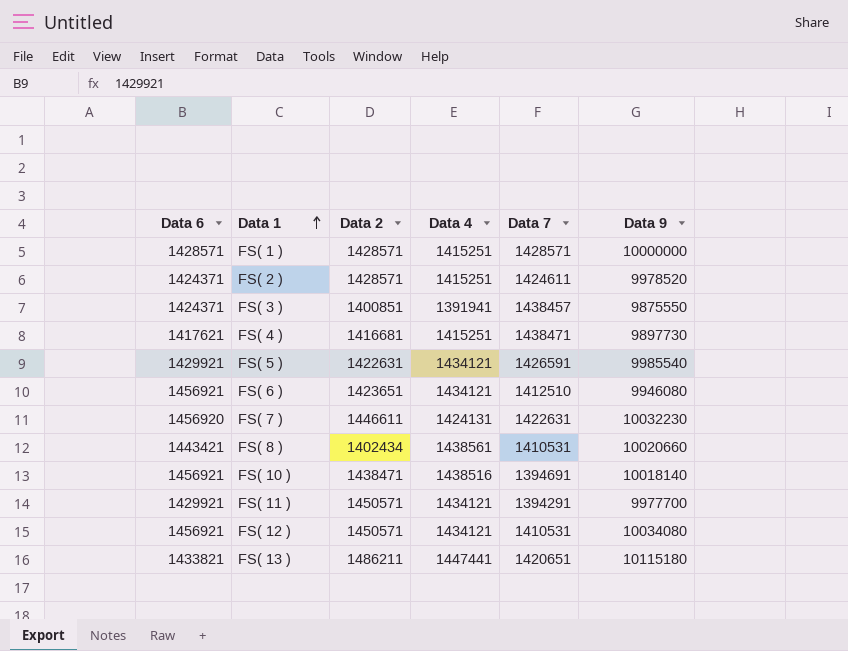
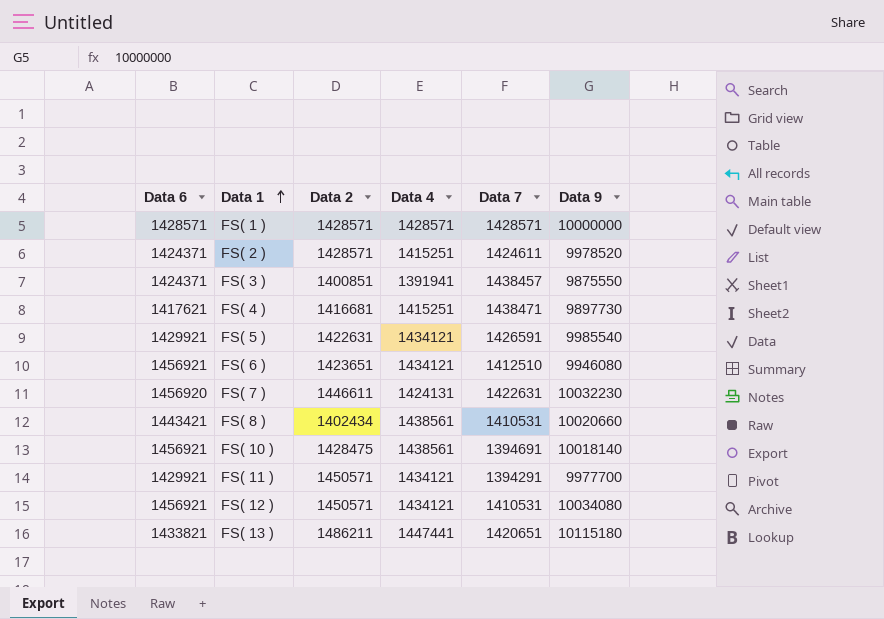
FS( 1 ) | Data 4: 1415251 -> 1428571
FS( 10 ) | Data 2: 1438471 -> 1428475
FS( 10 ) | Data 4: 1438516 -> 1438561

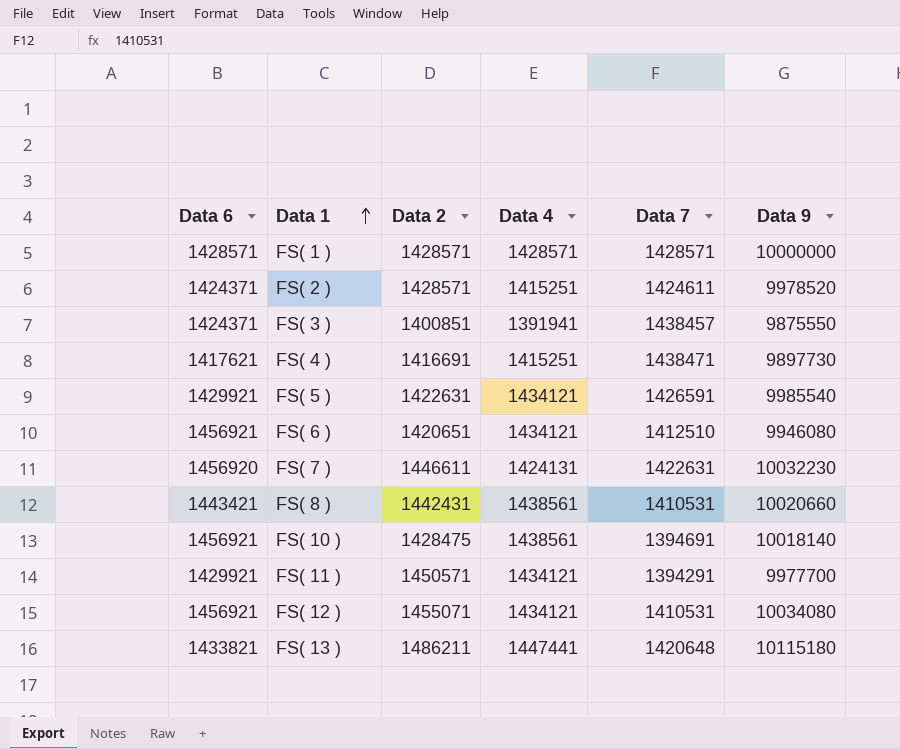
FS( 4 ) | Data 2: 1416681 -> 1416691
FS( 6 ) | Data 2: 1423651 -> 1420651
FS( 8 ) | Data 2: 1402434 -> 1442431
FS( 12 ) | Data 2: 1450571 -> 1455071
FS( 13 ) | Data 7: 1420651 -> 1420648

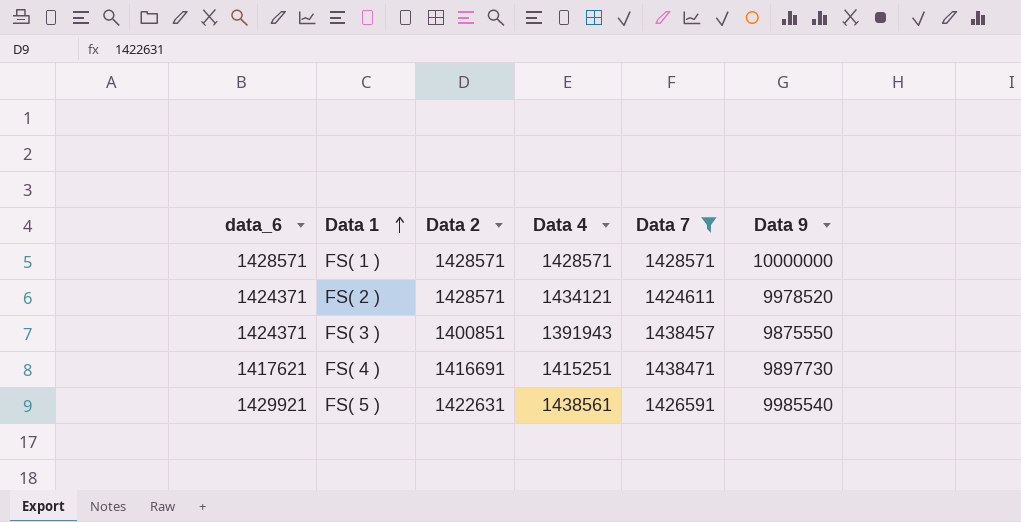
filter: none -> Data 7 >= 1424611
column name: Data 6 -> data_6
FS( 2 ) | Data 4: 1415251 -> 1434121
FS( 3 ) | Data 4: 1391941 -> 1391943
FS( 5 ) | Data 4: 1434121 -> 1438561

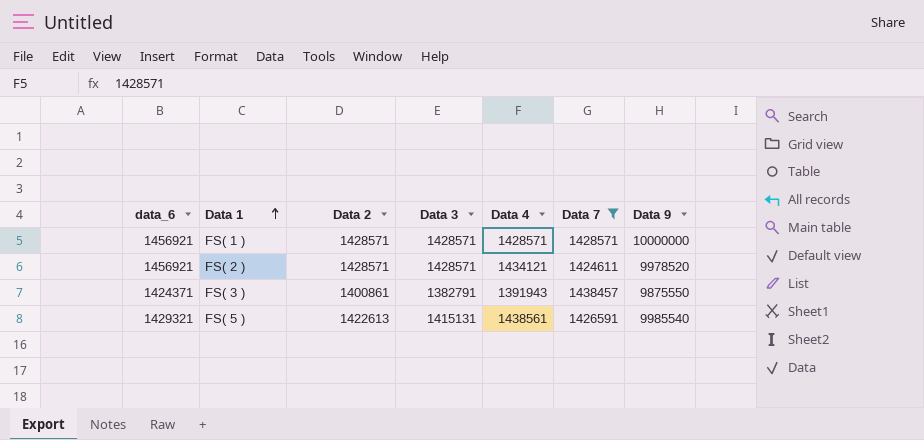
column Data 3 | position: none -> 4
row FS( 4 ): 1417621 | 1416691 | 1415251 | 1438471 | 9897730 -> none
FS( 1 ) | data_6: 1428571 -> 1456921
FS( 2 ) | data_6: 1424371 -> 1456921
FS( 3 ) | Data 2: 1400851 -> 1400861
FS( 5 ) | data_6: 1429921 -> 1429321
FS( 5 ) | Data 2: 1422631 -> 1422613

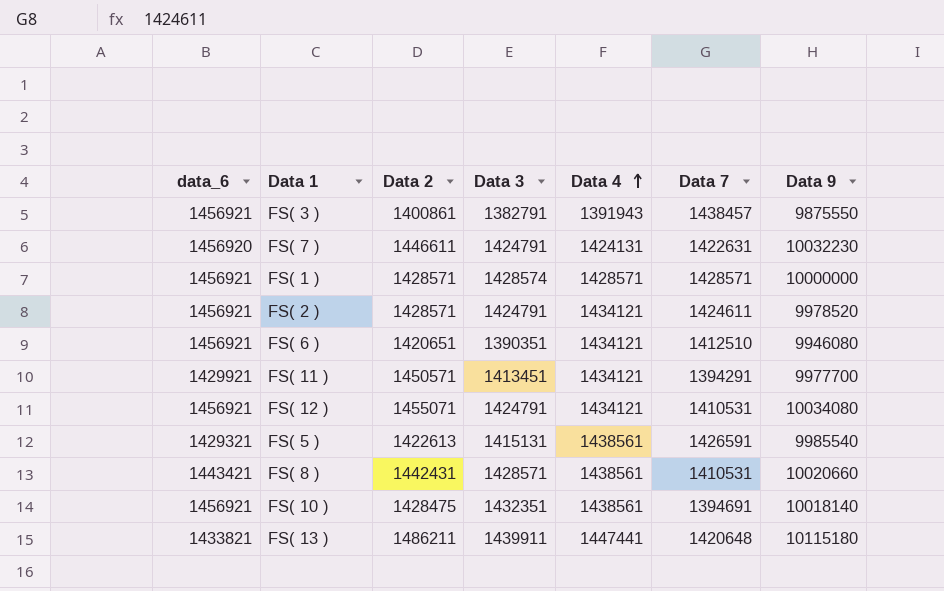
filter: Data 7 >= 1424611 -> none
row order: Data 1 ascending -> Data 4 ascending
FS( 3 ) | data_6: 1424371 -> 1456921
FS( 1 ) | Data 3: 1428571 -> 1428574
FS( 2 ) | Data 3: 1428571 -> 1424791

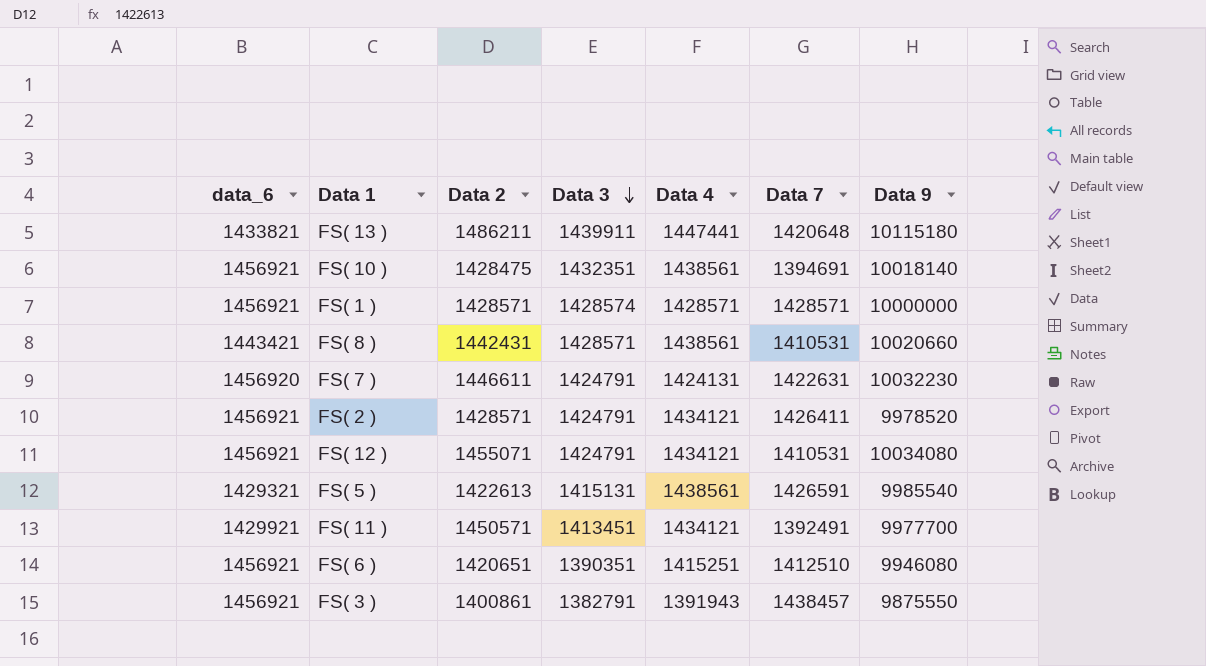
row order: Data 4 ascending -> Data 3 descending
FS( 2 ) | Data 7: 1424611 -> 1426411
FS( 11 ) | Data 7: 1394291 -> 1392491
FS( 6 ) | Data 4: 1434121 -> 1415251

